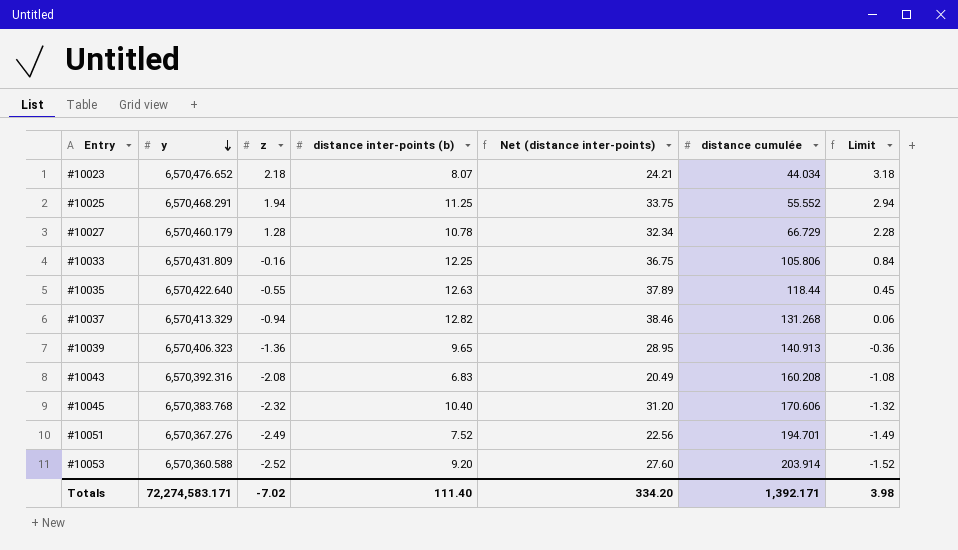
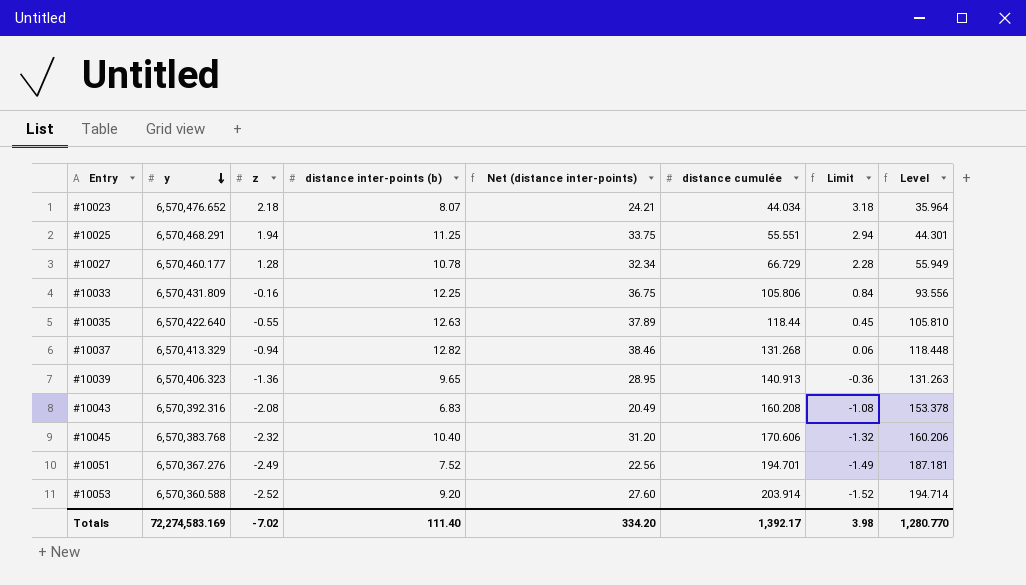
column Level | formula: none -> [distance cumulée] - [distance inter-points (b)]
#10025 | distance cumulée: 55.552 -> 55.551
#10027 | y: 6,570,460.179 -> 6,570,460.177
Totals | y: 72,274,583.171 -> 72,274,583.169
Totals | distance cumulée: 1,392.171 -> 1,392.17

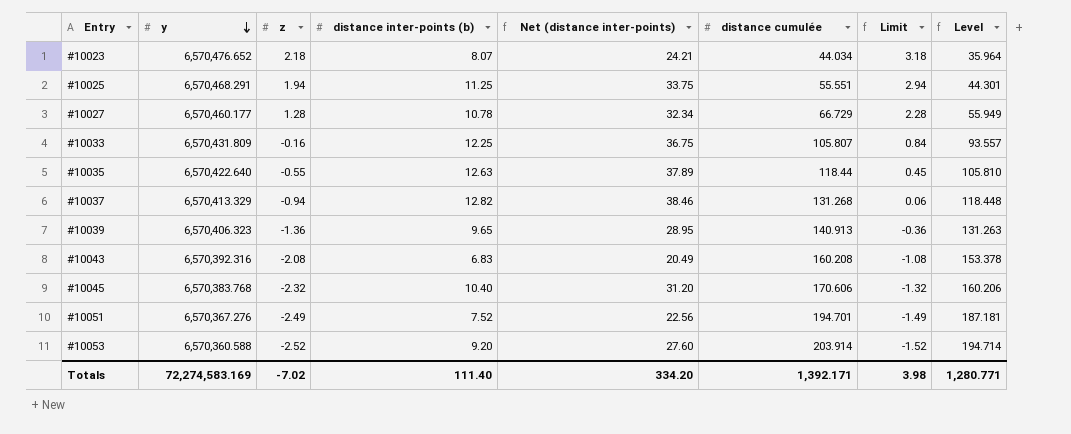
#10033 | distance cumulée: 105.806 -> 105.807
#10033 | Level: 93.556 -> 93.557
Totals | distance cumulée: 1,392.17 -> 1,392.171
Totals | Level: 1,280.770 -> 1,280.771

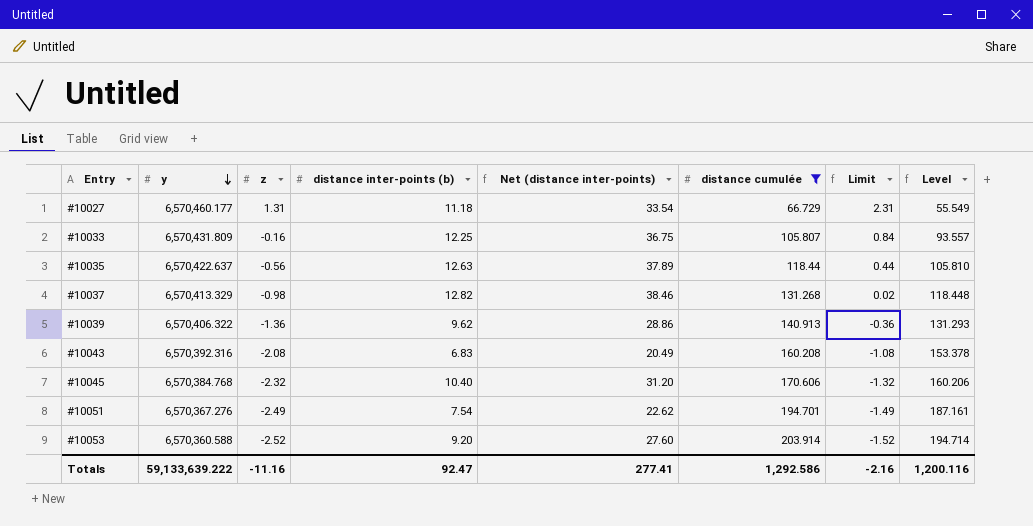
filter: none -> distance cumulée >= 66.729
#10027 | z: 1.28 -> 1.31
#10027 | distance inter-points (b): 10.78 -> 11.18
#10027 | Net (distance inter-points): 32.34 -> 33.54
#10027 | Limit: 2.28 -> 2.31
#10027 | Level: 55.949 -> 55.549
#10035 | y: 6,570,422.640 -> 6,570,422.637
#10035 | z: -0.55 -> -0.56
#10035 | Limit: 0.45 -> 0.44
#10037 | z: -0.94 -> -0.98
#10037 | Limit: 0.06 -> 0.02
#10039 | y: 6,570,406.323 -> 6,570,406.322
#10039 | distance inter-points (b): 9.65 -> 9.62
#10039 | Net (distance inter-points): 28.95 -> 28.86
#10039 | Level: 131.263 -> 131.293
#10045 | y: 6,570,383.768 -> 6,570,384.768
#10051 | distance inter-points (b): 7.52 -> 7.54
#10051 | Net (distance inter-points): 22.56 -> 22.62
#10051 | Level: 187.181 -> 187.161
Totals | y: 72,274,583.169 -> 59,133,639.222
Totals | z: -7.02 -> -11.16
Totals | distance inter-points (b): 111.40 -> 92.47
Totals | Net (distance inter-points): 334.20 -> 277.41
Totals | distance cumulée: 1,392.171 -> 1,292.586
Totals | Limit: 3.98 -> -2.16
Totals | Level: 1,280.771 -> 1,200.116

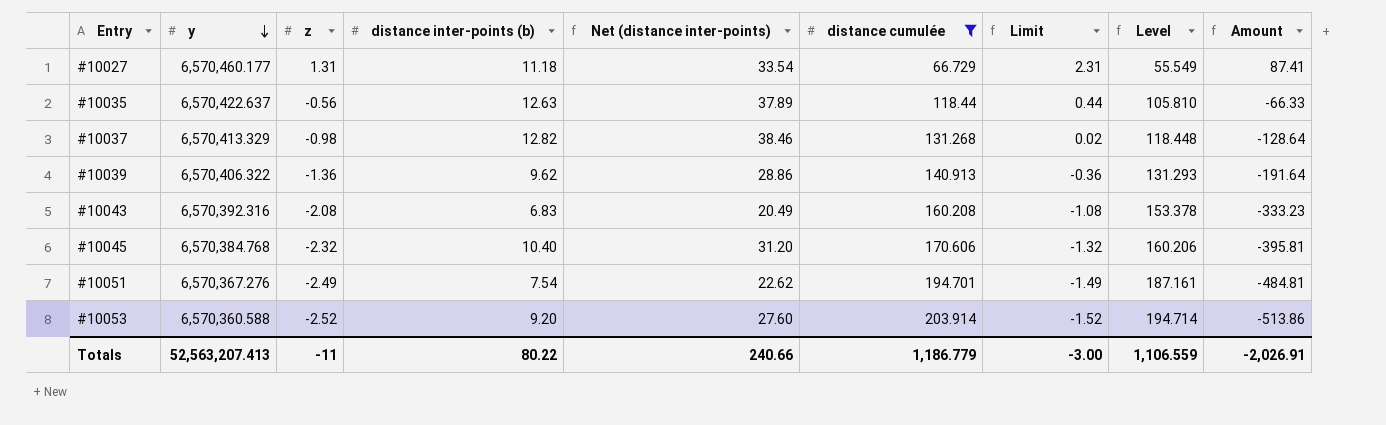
column Amount | formula: none -> [z] * [distance cumulée]
row #10033: 6,570,431.809 | -0.16 | 12.25 | 36.75 | 105.807 | 0.84 | 93.557 -> none
Totals | y: 59,133,639.222 -> 52,563,207.413
Totals | z: -11.16 -> -11
Totals | distance inter-points (b): 92.47 -> 80.22
Totals | Net (distance inter-points): 277.41 -> 240.66
Totals | distance cumulée: 1,292.586 -> 1,186.779
Totals | Limit: -2.16 -> -3.00
Totals | Level: 1,200.116 -> 1,106.559

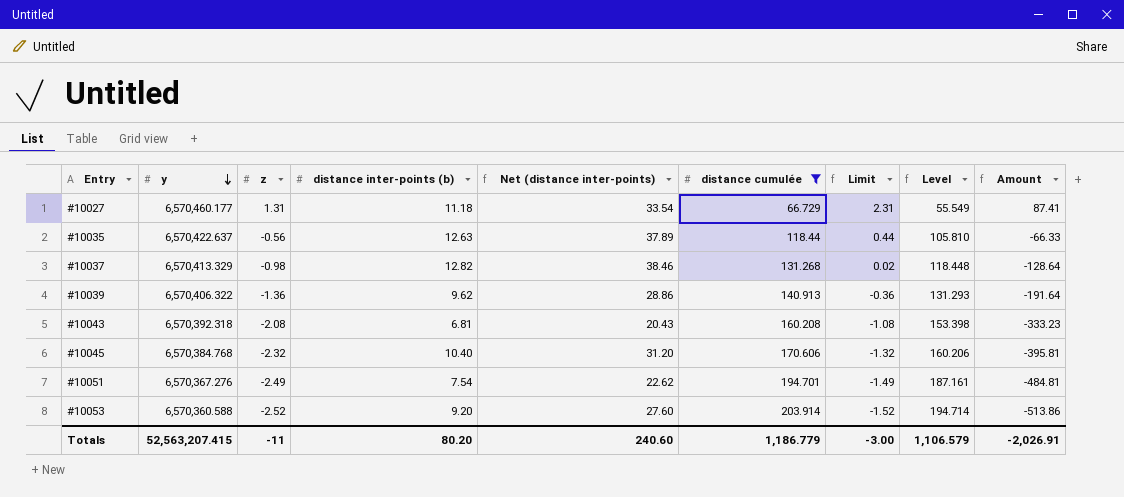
#10043 | y: 6,570,392.316 -> 6,570,392.318
#10043 | distance inter-points (b): 6.83 -> 6.81
#10043 | Net (distance inter-points): 20.49 -> 20.43
#10043 | Level: 153.378 -> 153.398
Totals | y: 52,563,207.413 -> 52,563,207.415
Totals | distance inter-points (b): 80.22 -> 80.20
Totals | Net (distance inter-points): 240.66 -> 240.60
Totals | Level: 1,106.559 -> 1,106.579

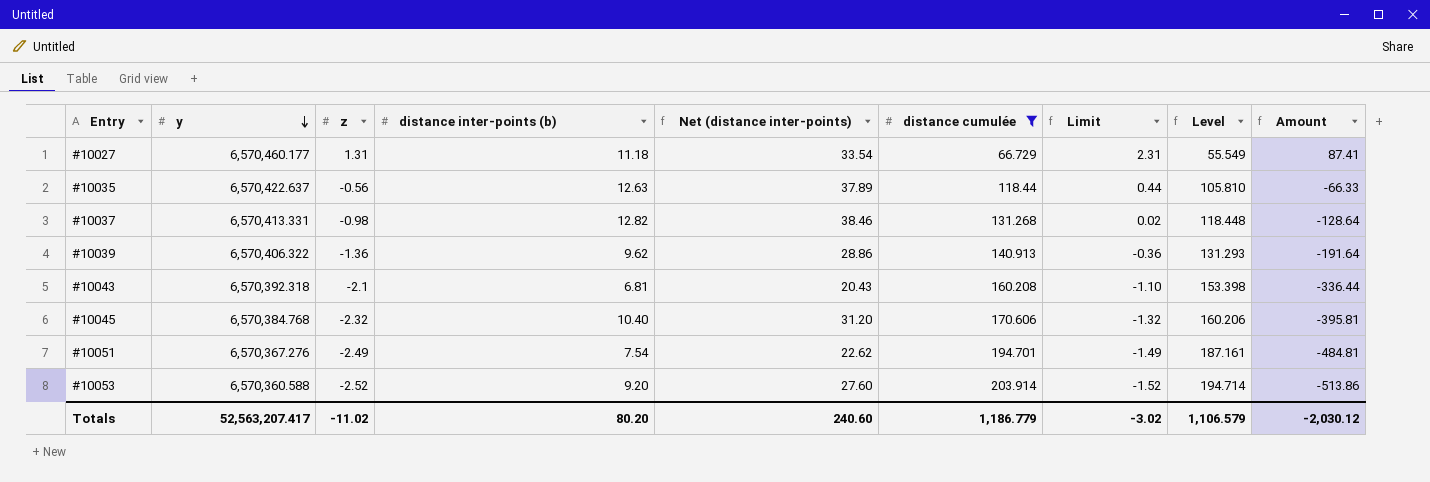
#10037 | y: 6,570,413.329 -> 6,570,413.331
#10043 | z: -2.08 -> -2.1
#10043 | Limit: -1.08 -> -1.10
#10043 | Amount: -333.23 -> -336.44
Totals | y: 52,563,207.415 -> 52,563,207.417
Totals | z: -11 -> -11.02
Totals | Limit: -3.00 -> -3.02
Totals | Amount: -2,026.91 -> -2,030.12

